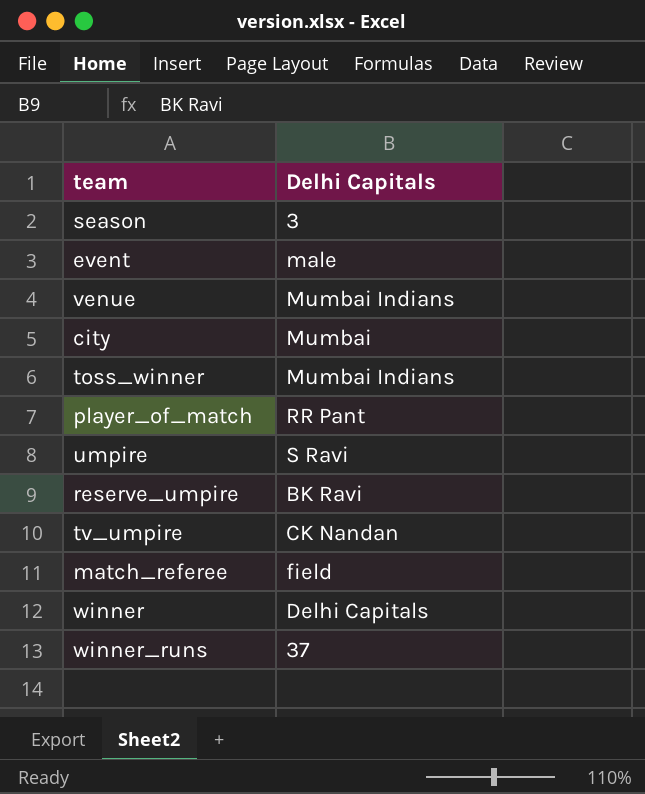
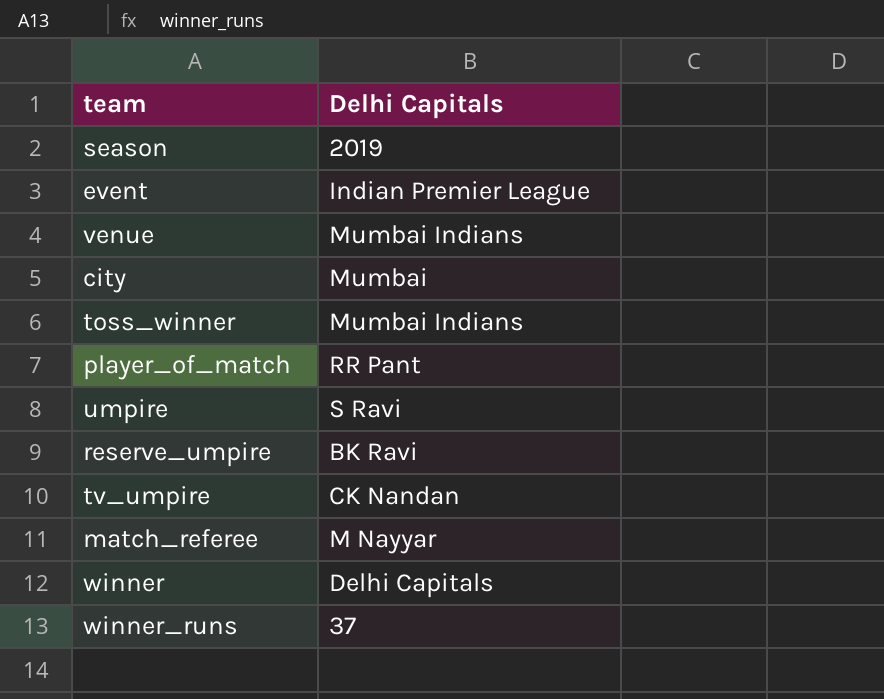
season | Delhi Capitals: 3 -> 2019
event | Delhi Capitals: male -> Indian Premier League
match_referee | Delhi Capitals: field -> M Nayyar

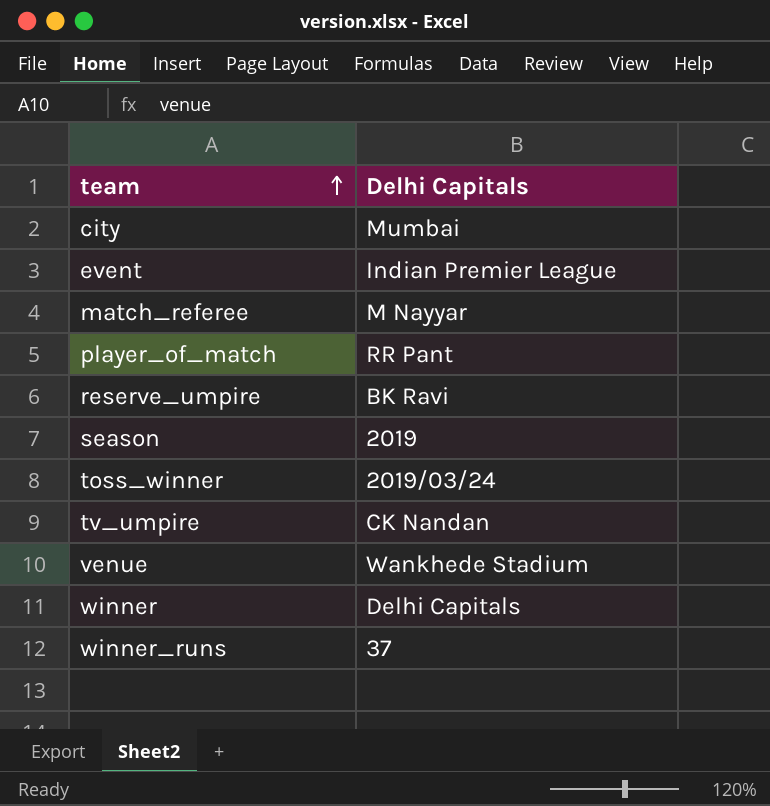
row order: none -> team ascending
row umpire: S Ravi -> none
toss_winner | Delhi Capitals: Mumbai Indians -> 2019/03/24
venue | Delhi Capitals: Mumbai Indians -> Wankhede Stadium

